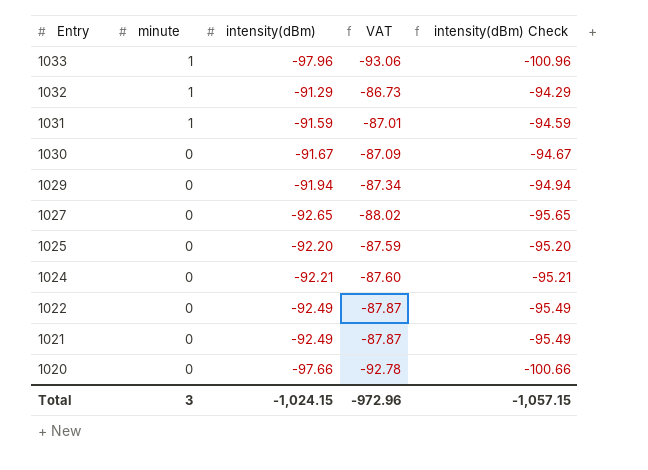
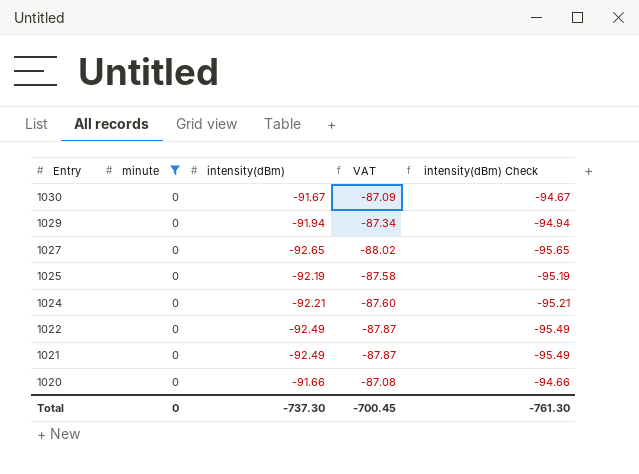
filter: none -> minute = 0
1025 | intensity(dBm): -92.20 -> -92.19
1025 | VAT: -87.59 -> -87.58
1025 | intensity(dBm) Check: -95.20 -> -95.19
1020 | intensity(dBm): -97.66 -> -91.66
1020 | VAT: -92.78 -> -87.08
1020 | intensity(dBm) Check: -100.66 -> -94.66
Total | minute: 3 -> 0
Total | intensity(dBm): -1,024.15 -> -737.30
Total | VAT: -972.96 -> -700.45
Total | intensity(dBm) Check: -1,057.15 -> -761.30

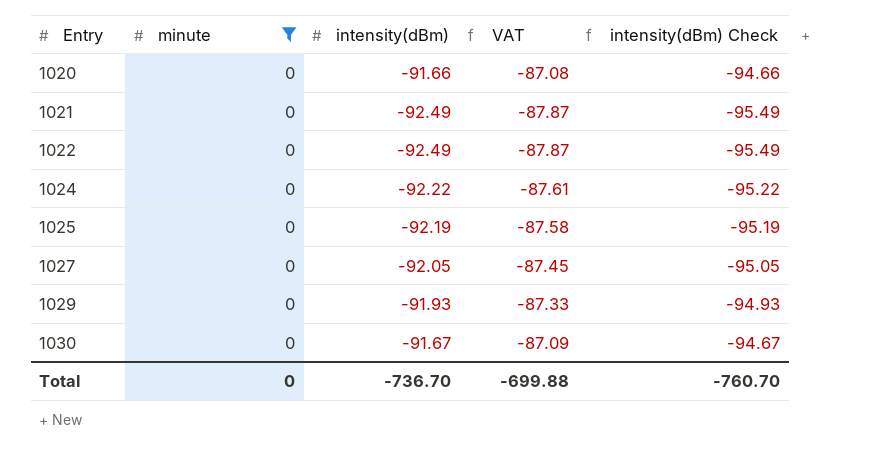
row order: Entry descending -> Entry ascending
1024 | intensity(dBm): -92.21 -> -92.22
1024 | VAT: -87.60 -> -87.61
1024 | intensity(dBm) Check: -95.21 -> -95.22
1027 | intensity(dBm): -92.65 -> -92.05
1027 | VAT: -88.02 -> -87.45
1027 | intensity(dBm) Check: -95.65 -> -95.05
1029 | intensity(dBm): -91.94 -> -91.93
1029 | VAT: -87.34 -> -87.33
1029 | intensity(dBm) Check: -94.94 -> -94.93
Total | intensity(dBm): -737.30 -> -736.70
Total | VAT: -700.45 -> -699.88
Total | intensity(dBm) Check: -761.30 -> -760.70

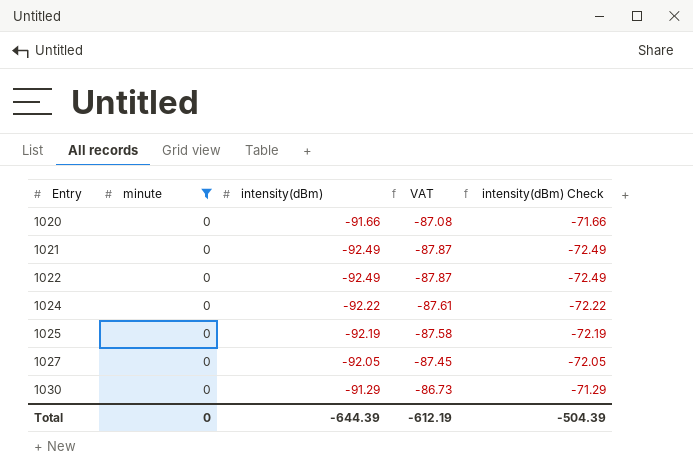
column intensity(dBm) Check | formula: [intensity(dBm)] - 3 -> [intensity(dBm)] + 20
row 1029: 0 | -91.93 | -87.33 | -94.93 -> none
1030 | intensity(dBm): -91.67 -> -91.29
1030 | VAT: -87.09 -> -86.73
Total | intensity(dBm): -736.70 -> -644.39
Total | VAT: -699.88 -> -612.19
Total | intensity(dBm) Check: -760.70 -> -504.39

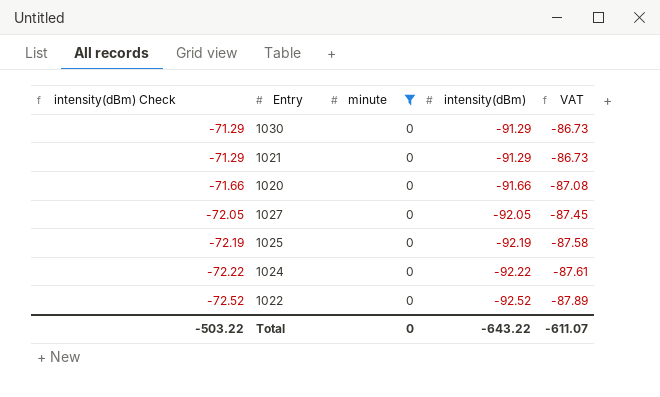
row order: Entry ascending -> intensity(dBm) Check descending
column intensity(dBm) Check | position: 5 -> 1
1021 | intensity(dBm) Check: -72.49 -> -71.29
1021 | intensity(dBm): -92.49 -> -91.29
1021 | VAT: -87.87 -> -86.73
1022 | intensity(dBm) Check: -72.49 -> -72.52
1022 | intensity(dBm): -92.49 -> -92.52
1022 | VAT: -87.87 -> -87.89
Total | intensity(dBm) Check: -504.39 -> -503.22
Total | intensity(dBm): -644.39 -> -643.22
Total | VAT: -612.19 -> -611.07

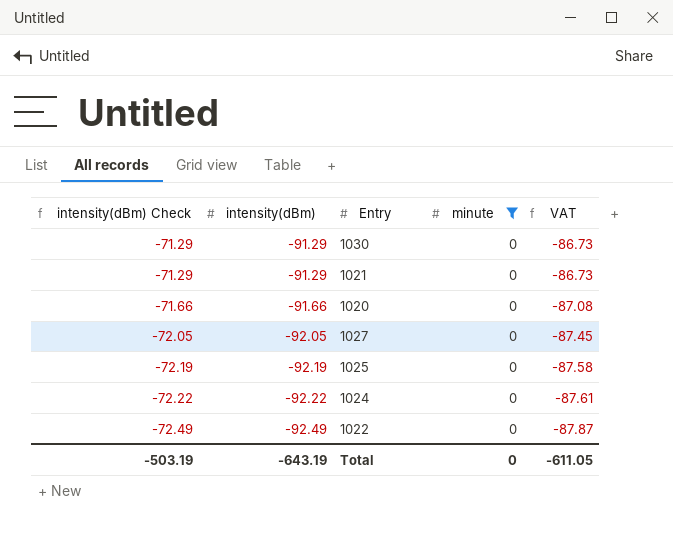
column intensity(dBm) | position: 4 -> 2
1022 | intensity(dBm) Check: -72.52 -> -72.49
1022 | intensity(dBm): -92.52 -> -92.49
1022 | VAT: -87.89 -> -87.87
Total | intensity(dBm) Check: -503.22 -> -503.19
Total | intensity(dBm): -643.22 -> -643.19
Total | VAT: -611.07 -> -611.05

